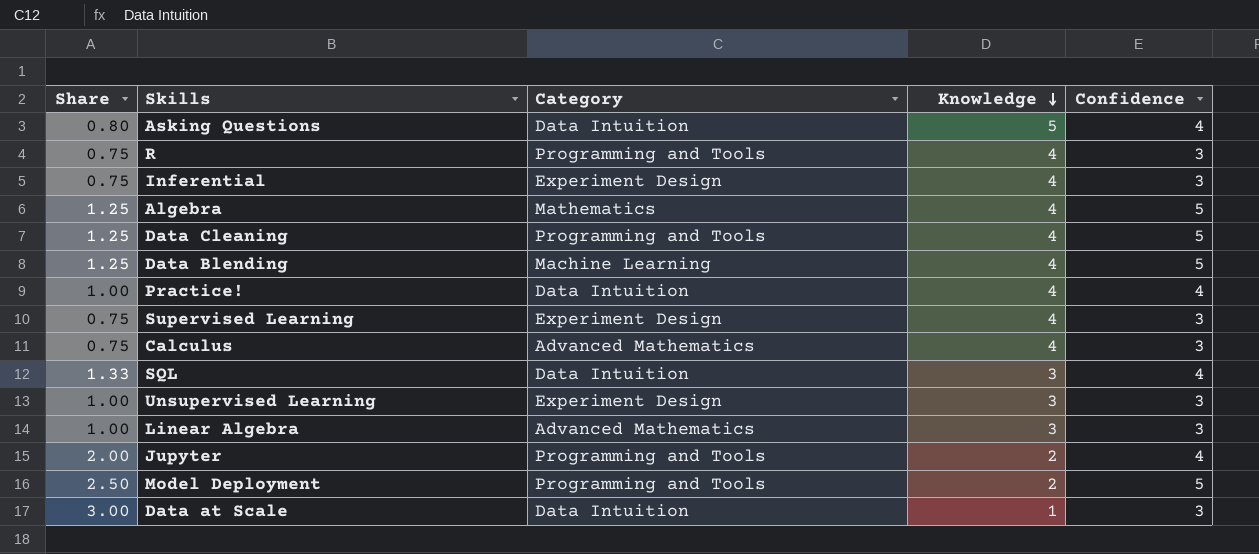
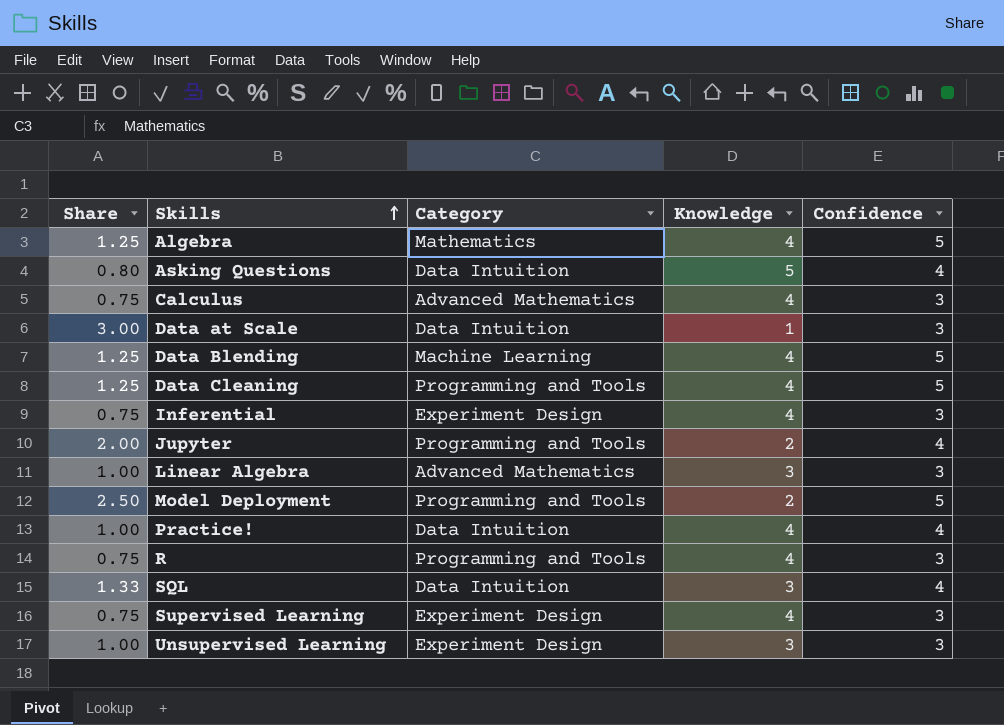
row order: Knowledge descending -> Skills ascending

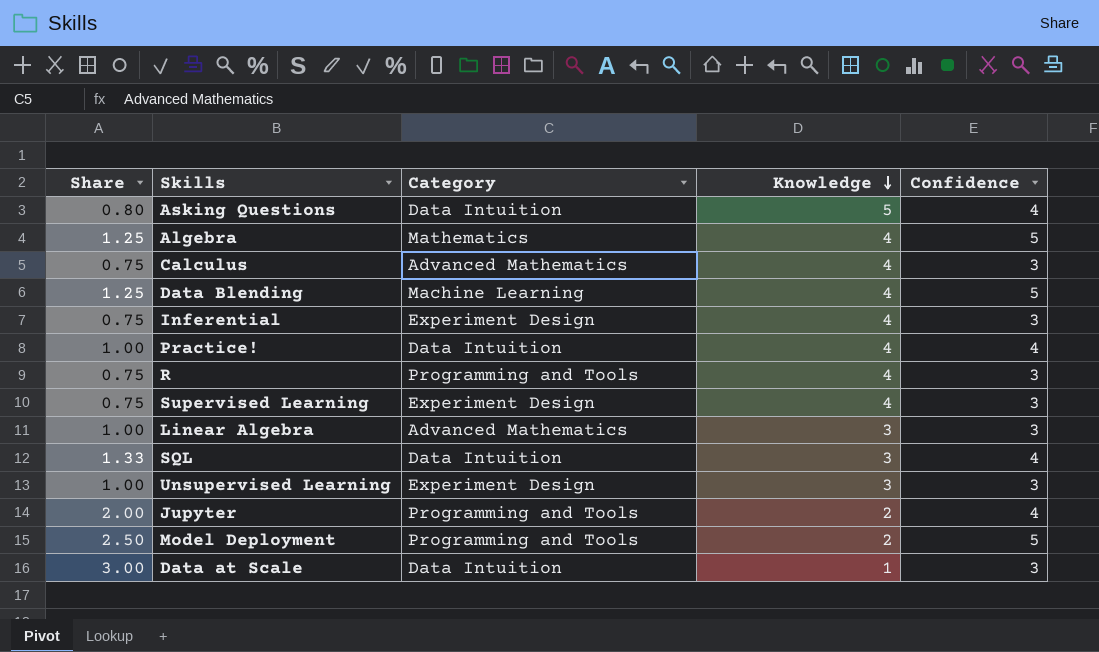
row order: Skills ascending -> Knowledge descending
row Data Cleaning: 1.25 | Programming and Tools | 4 | 5 -> none

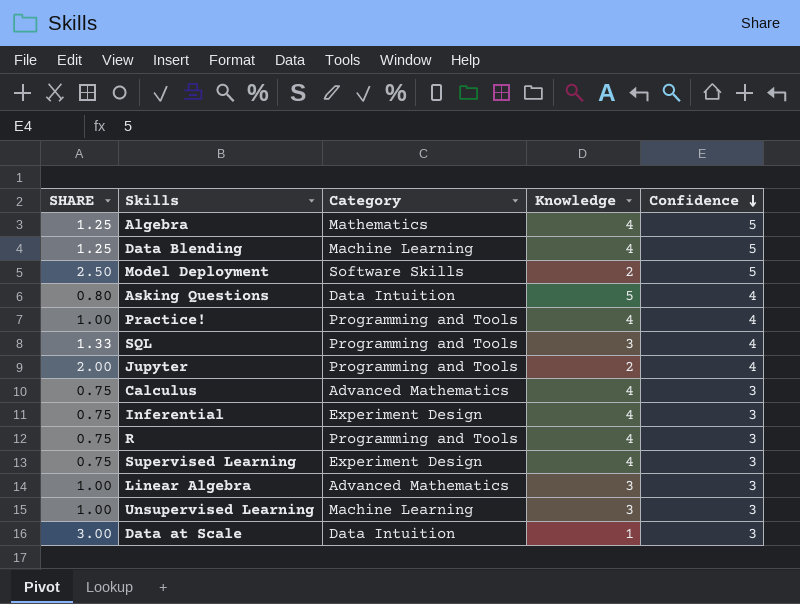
row order: Knowledge descending -> Confidence descending
column name: Share -> SHARE
Model Deployment | Category: Programming and Tools -> Software Skills
Practice! | Category: Data Intuition -> Programming and Tools
SQL | Category: Data Intuition -> Programming and Tools
Unsupervised Learning | Category: Experiment Design -> Machine Learning

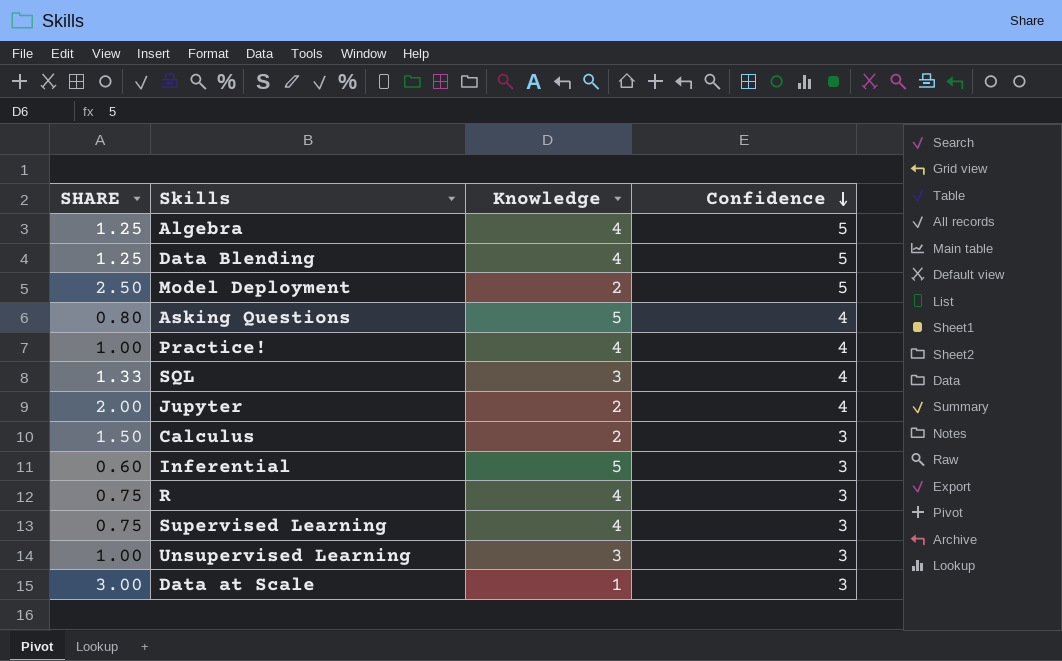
column Category | position: 3 -> none
row Linear Algebra: 1.00 | Advanced Mathematics | 3 | 3 -> none
Calculus | SHARE: 0.75 -> 1.50
Calculus | Knowledge: 4 -> 2
Inferential | SHARE: 0.75 -> 0.60
Inferential | Knowledge: 4 -> 5

